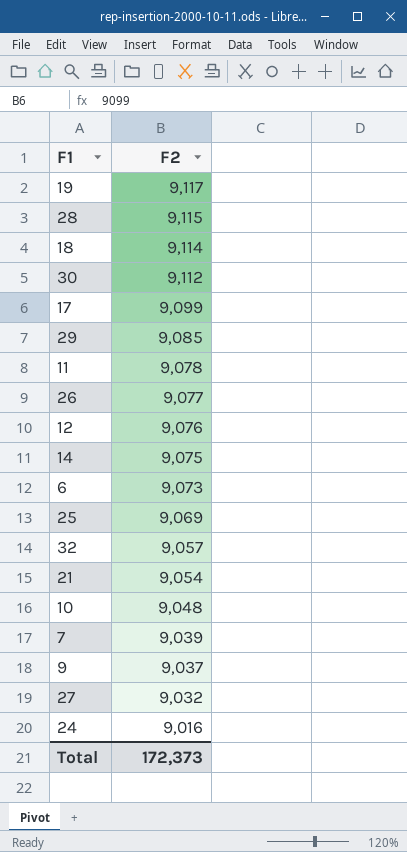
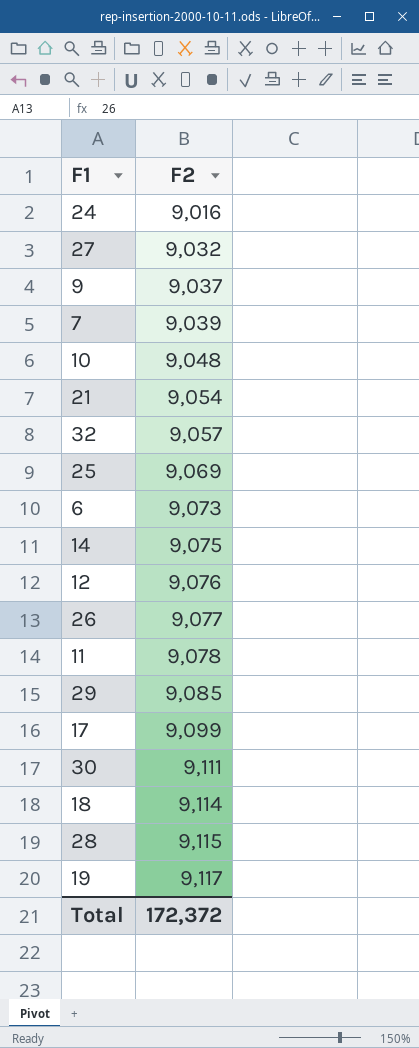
row order: F2 descending -> F2 ascending
30 | F2: 9,112 -> 9,111
Total | F2: 172,373 -> 172,372

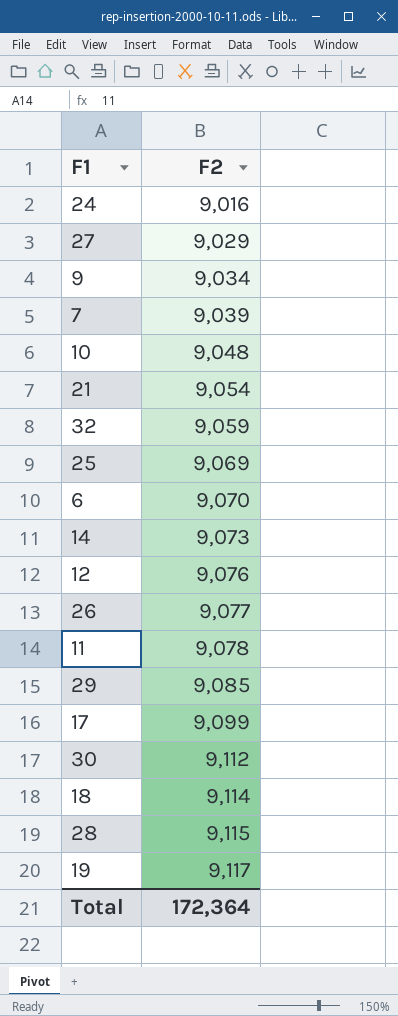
27 | F2: 9,032 -> 9,029
9 | F2: 9,037 -> 9,034
32 | F2: 9,057 -> 9,059
6 | F2: 9,073 -> 9,070
14 | F2: 9,075 -> 9,073
30 | F2: 9,111 -> 9,112
Total | F2: 172,372 -> 172,364

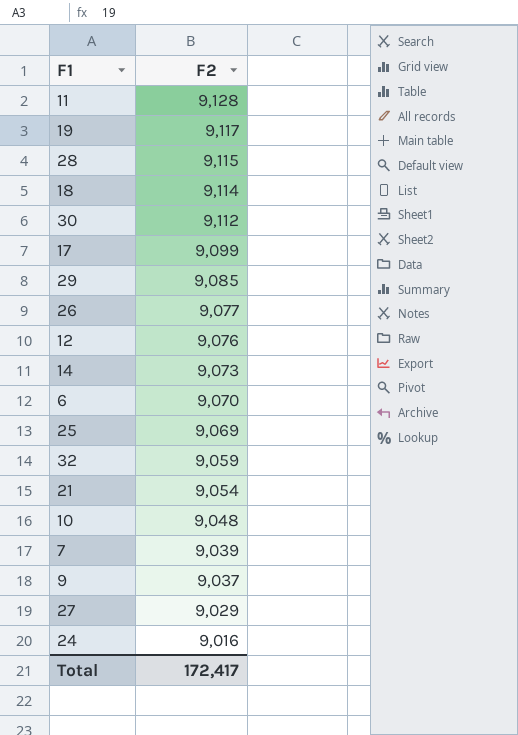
row order: F2 ascending -> F2 descending
11 | F2: 9,078 -> 9,128
9 | F2: 9,034 -> 9,037
Total | F2: 172,364 -> 172,417

